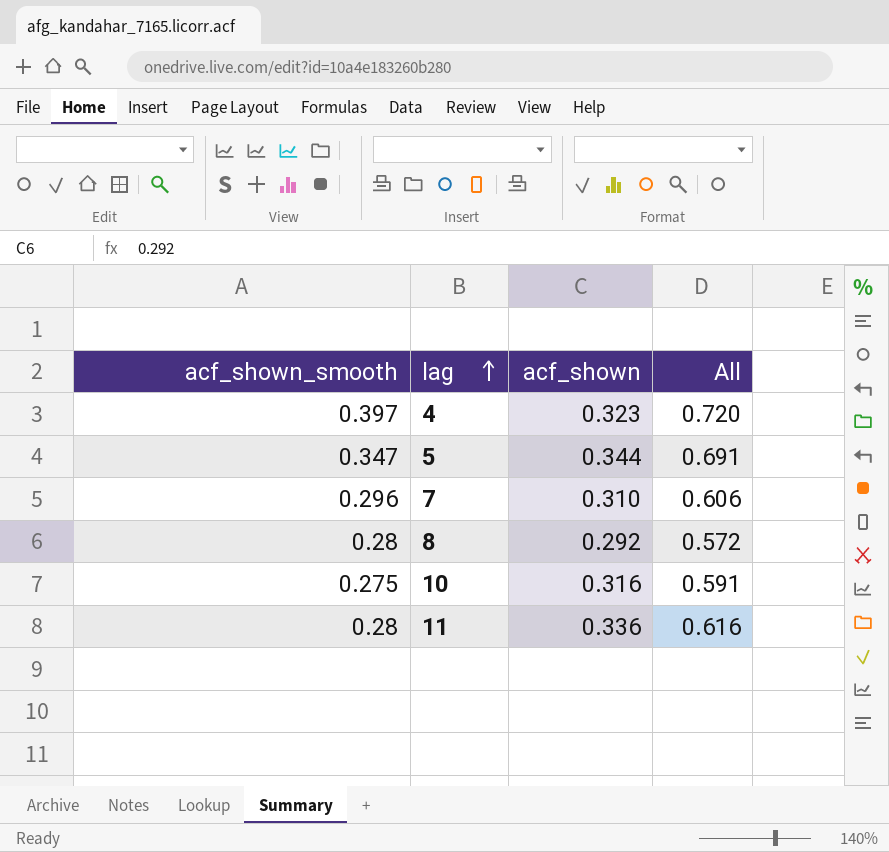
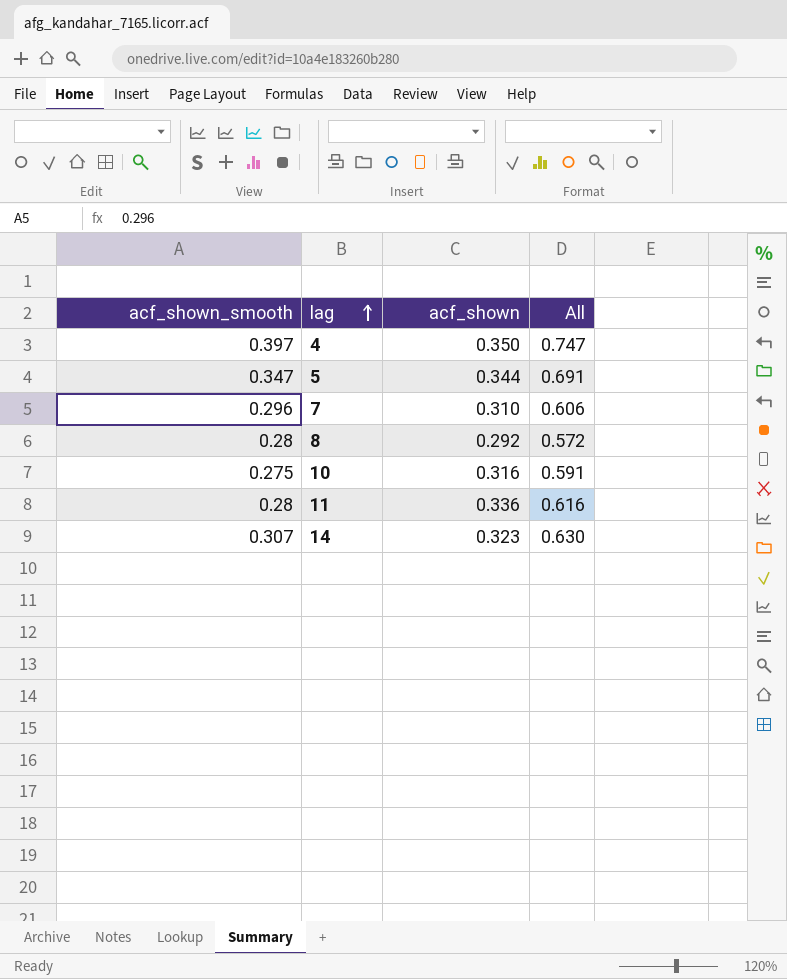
4 | acf_shown: 0.323 -> 0.350
4 | All: 0.720 -> 0.747
row 14: none -> 0.307 | 0.323 | 0.630

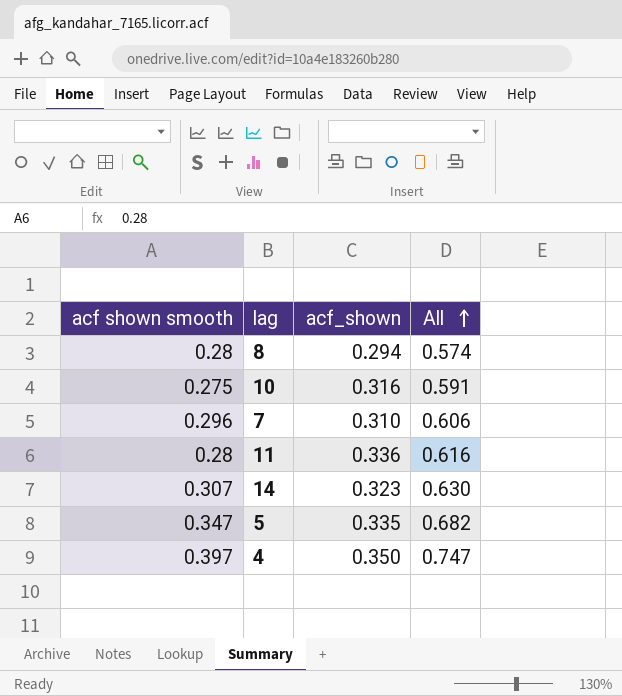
row order: lag ascending -> All ascending
column name: acf_shown_smooth -> acf shown smooth
8 | acf_shown: 0.292 -> 0.294
8 | All: 0.572 -> 0.574
5 | acf_shown: 0.344 -> 0.335
5 | All: 0.691 -> 0.682

